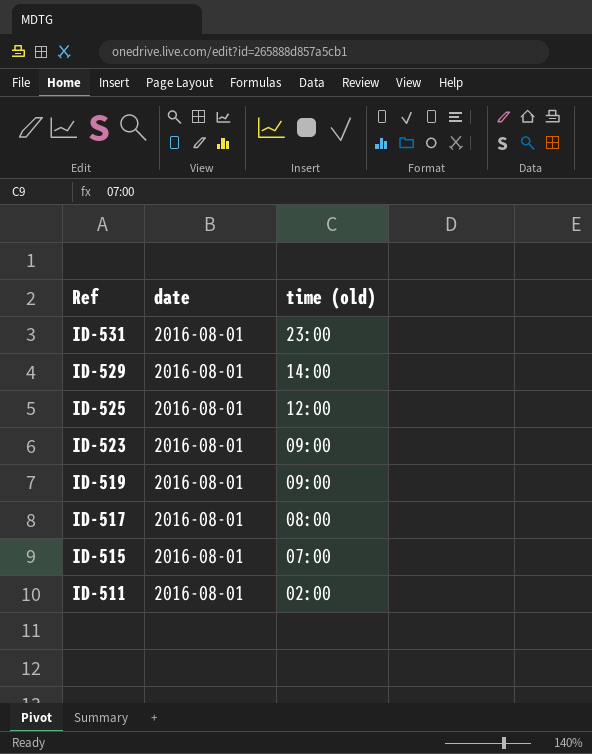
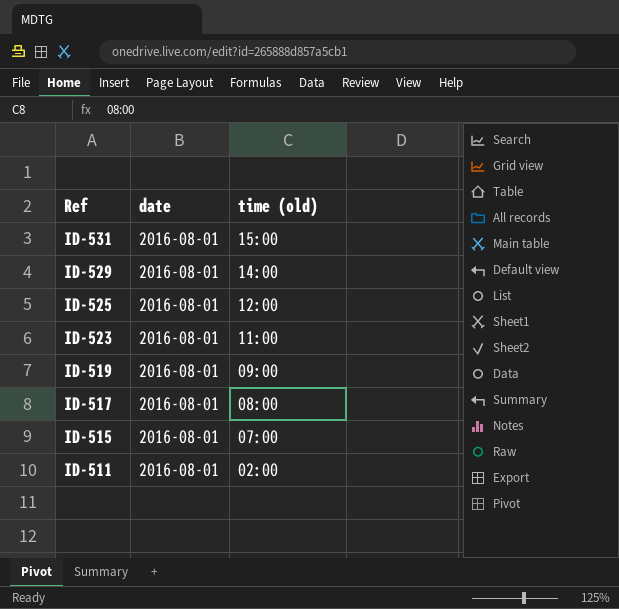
ID-531 | time (old): 23:00 -> 15:00
ID-523 | time (old): 09:00 -> 11:00

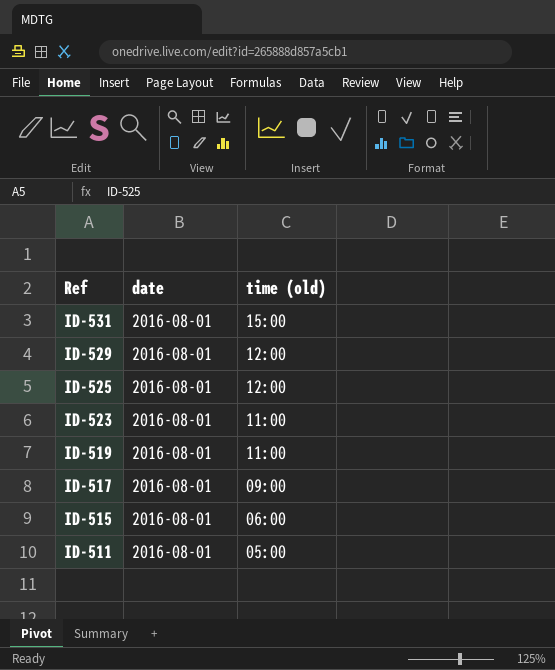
ID-529 | time (old): 14:00 -> 12:00
ID-519 | time (old): 09:00 -> 11:00
ID-517 | time (old): 08:00 -> 09:00
ID-515 | time (old): 07:00 -> 06:00
ID-511 | time (old): 02:00 -> 05:00

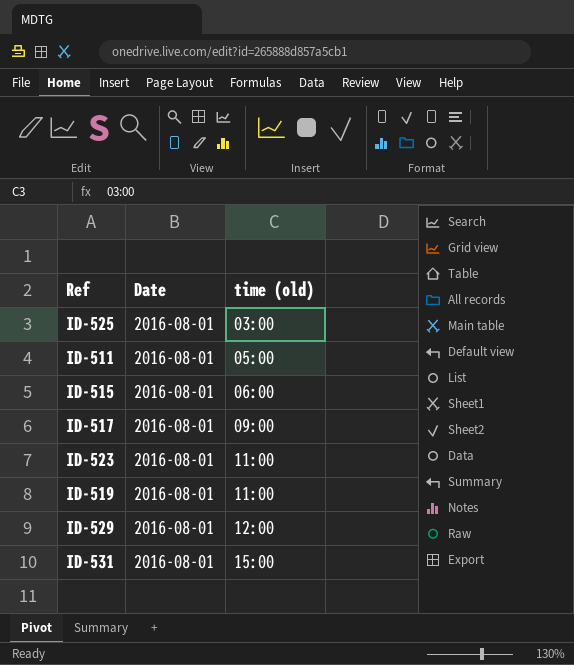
row order: Ref descending -> time (old) ascending
column name: date -> Date
ID-525 | time (old): 12:00 -> 03:00

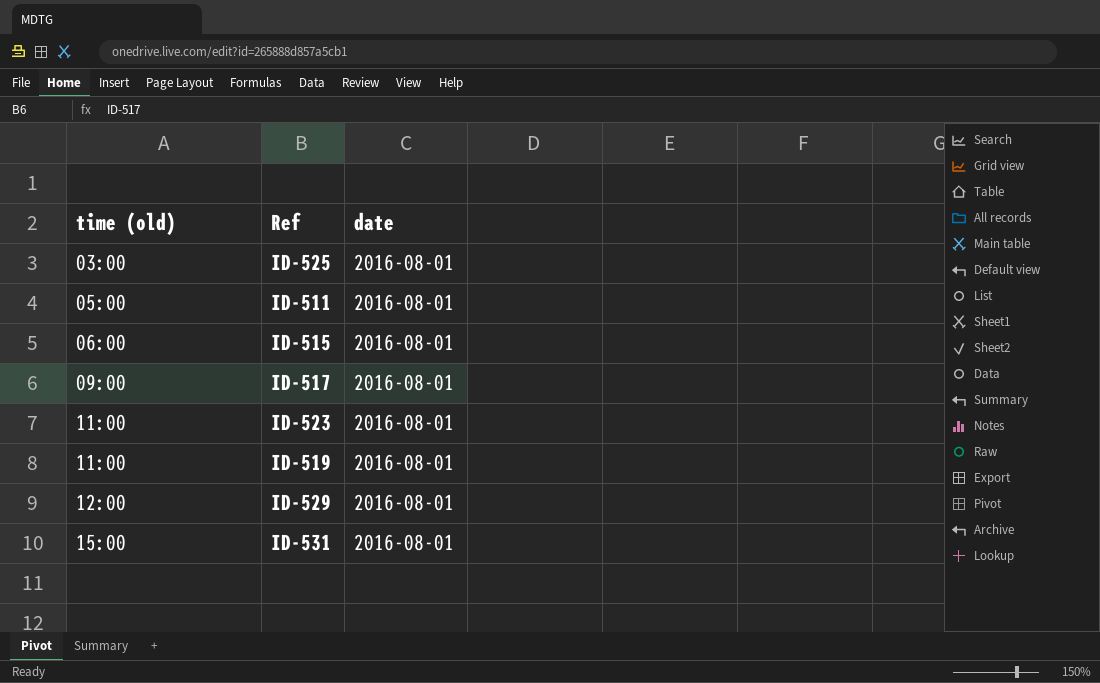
column time (old) | position: 3 -> 1
column name: Date -> date

